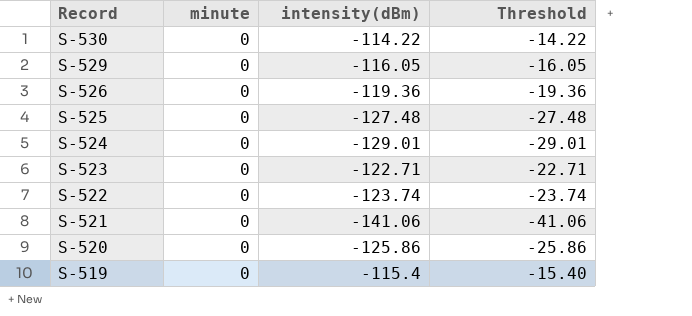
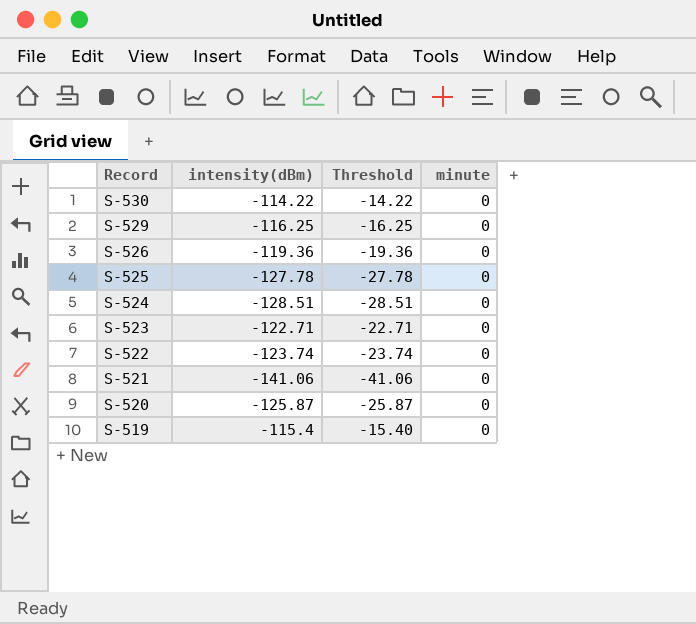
column minute | position: 2 -> 4
S-529 | intensity(dBm): -116.05 -> -116.25
S-529 | Threshold: -16.05 -> -16.25
S-525 | intensity(dBm): -127.48 -> -127.78
S-525 | Threshold: -27.48 -> -27.78
S-524 | intensity(dBm): -129.01 -> -128.51
S-524 | Threshold: -29.01 -> -28.51
S-520 | intensity(dBm): -125.86 -> -125.87
S-520 | Threshold: -25.86 -> -25.87

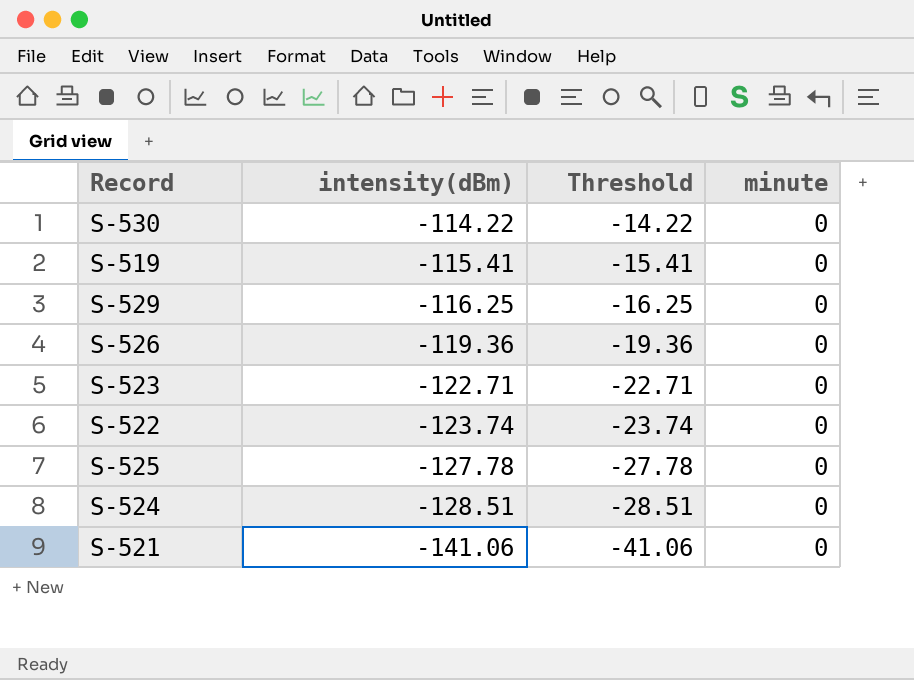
row order: Record descending -> intensity(dBm) descending
row S-520: -125.87 | -25.87 | 0 -> none
S-519 | intensity(dBm): -115.4 -> -115.41
S-519 | Threshold: -15.40 -> -15.41

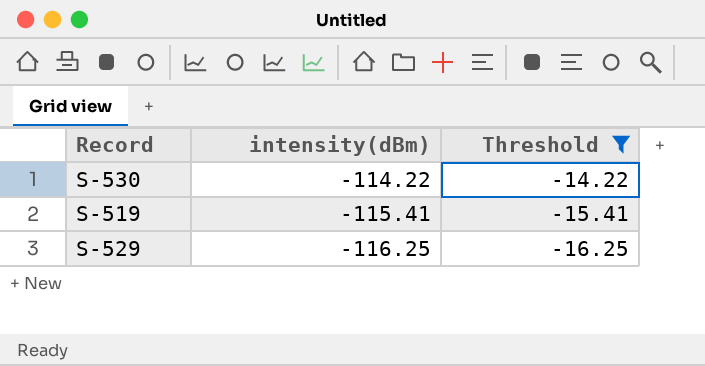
filter: none -> Threshold >= -16.25
column minute | position: 4 -> none

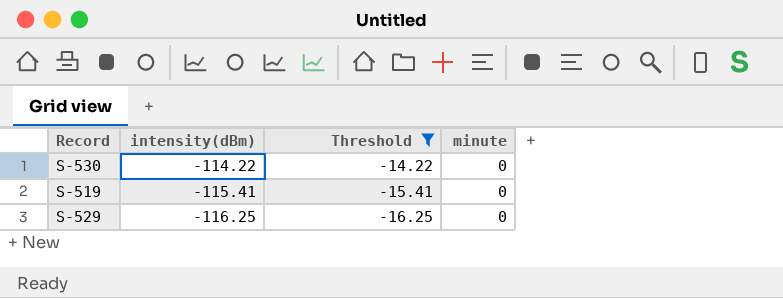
column minute | position: none -> 4

